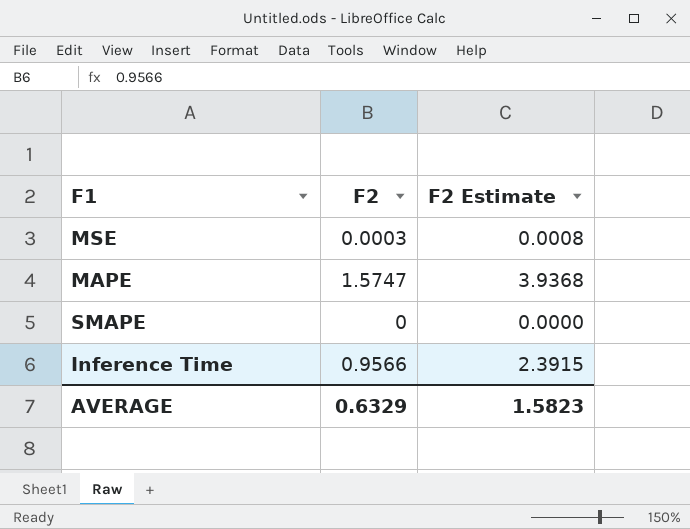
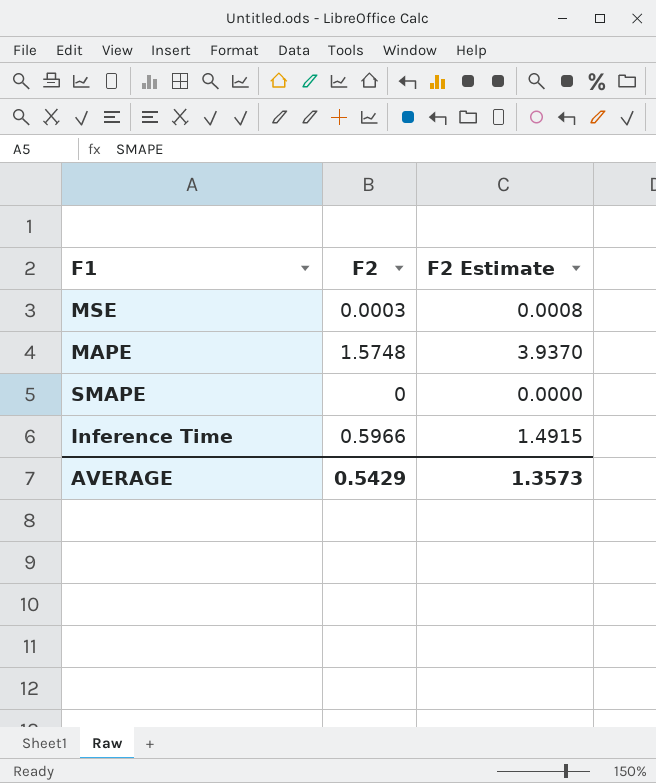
MAPE | F2: 1.5747 -> 1.5748
MAPE | F2 Estimate: 3.9368 -> 3.9370
Inference Time | F2: 0.9566 -> 0.5966
Inference Time | F2 Estimate: 2.3915 -> 1.4915
AVERAGE | F2: 0.6329 -> 0.5429
AVERAGE | F2 Estimate: 1.5823 -> 1.3573

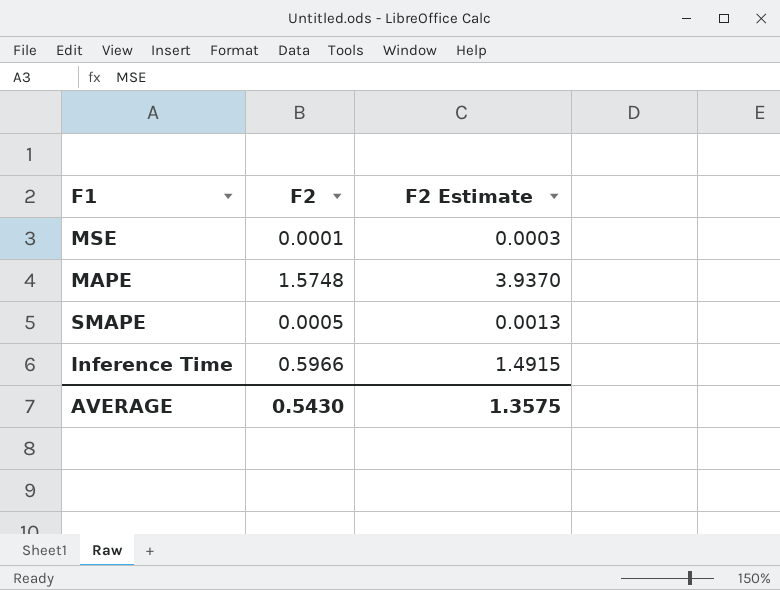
MSE | F2: 0.0003 -> 0.0001
MSE | F2 Estimate: 0.0008 -> 0.0003
SMAPE | F2: 0 -> 0.0005
SMAPE | F2 Estimate: 0.0000 -> 0.0013
AVERAGE | F2: 0.5429 -> 0.5430
AVERAGE | F2 Estimate: 1.3573 -> 1.3575

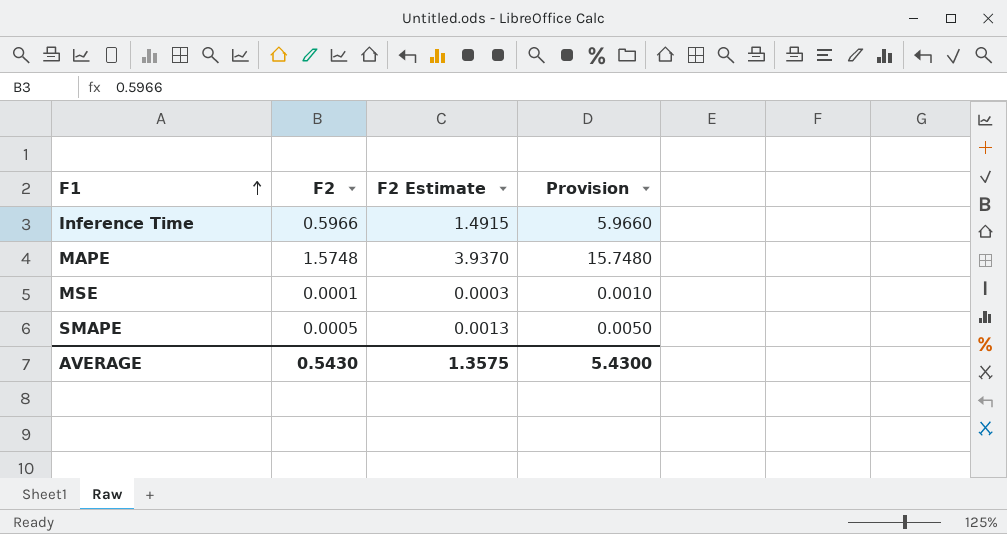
row order: none -> F1 ascending
column Provision | formula: none -> [F2] * 10

